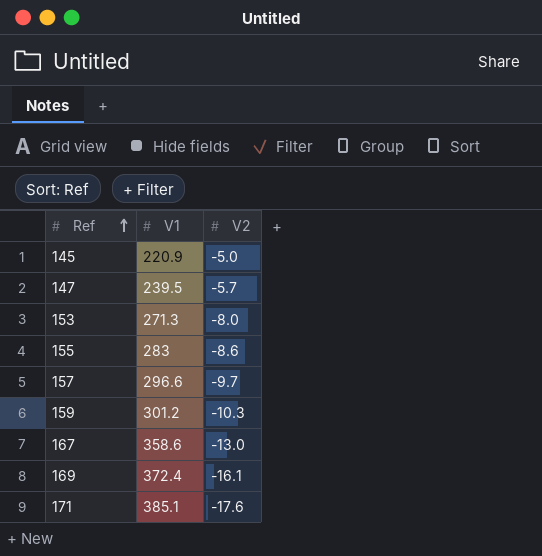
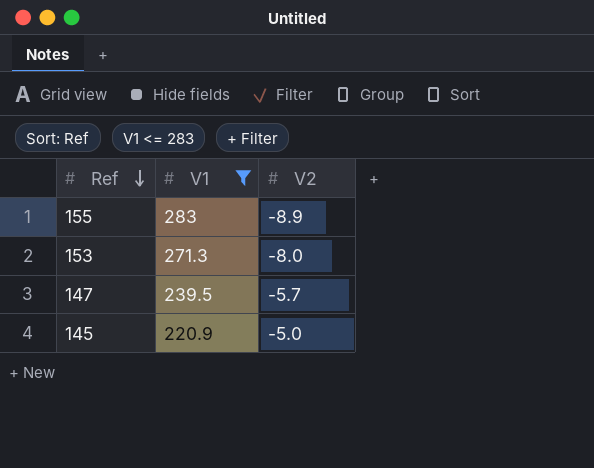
filter: none -> V1 <= 283
row order: Ref ascending -> Ref descending
155 | V2: -8.6 -> -8.9

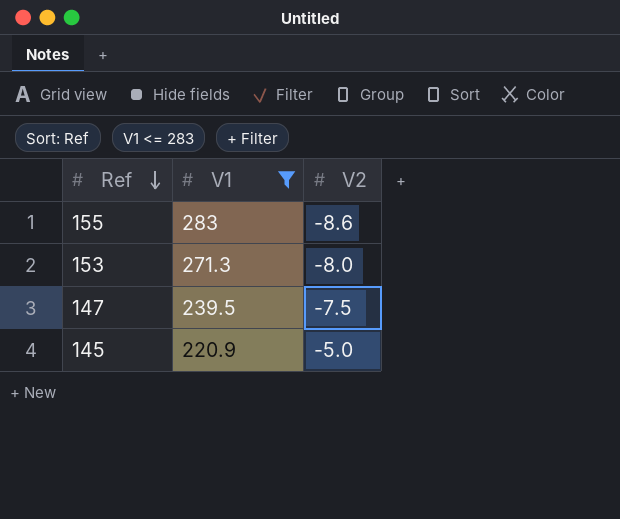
155 | V2: -8.9 -> -8.6
147 | V2: -5.7 -> -7.5

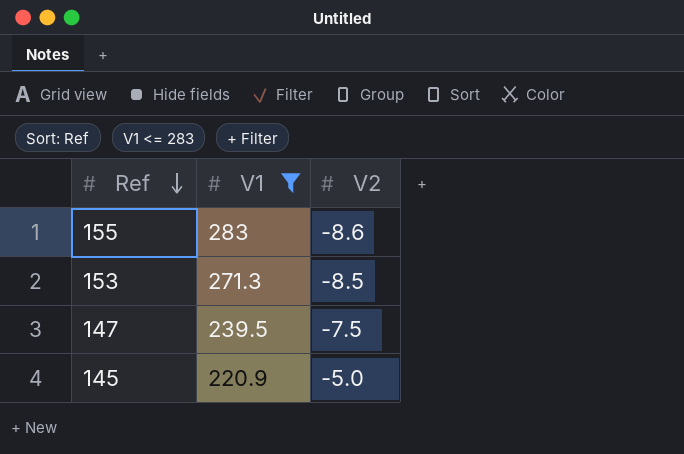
153 | V2: -8.0 -> -8.5

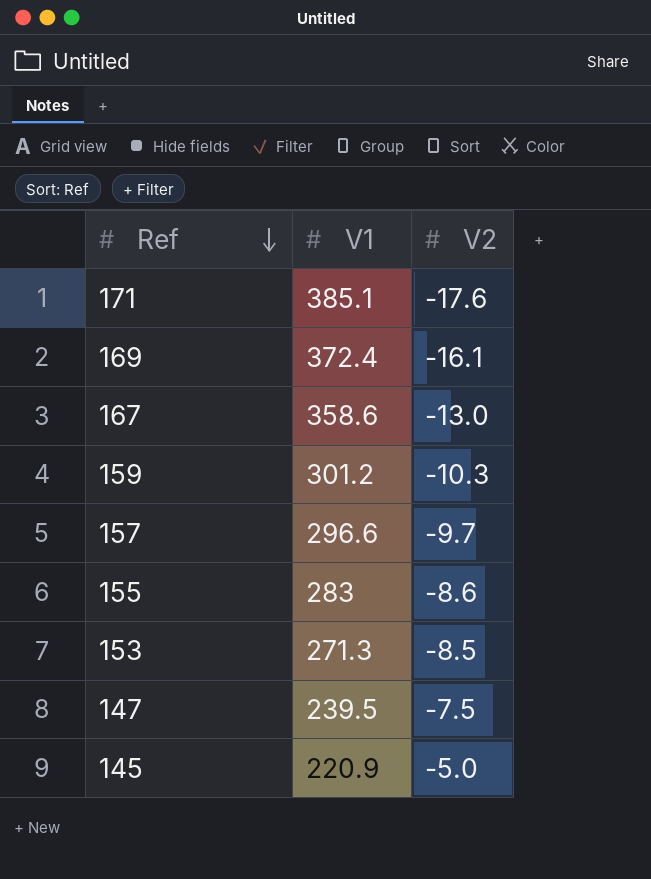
filter: V1 <= 283 -> none

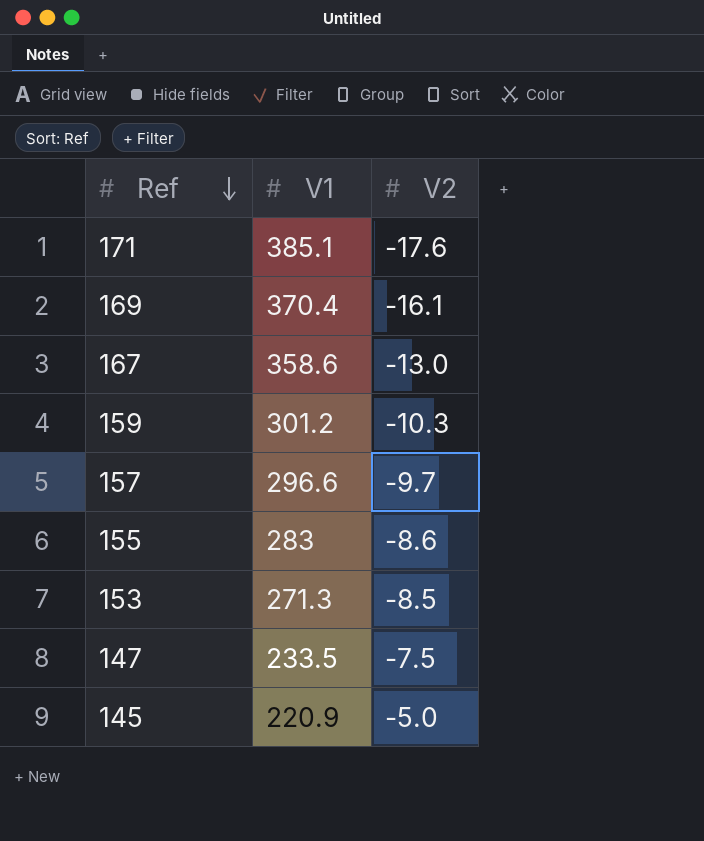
169 | V1: 372.4 -> 370.4
147 | V1: 239.5 -> 233.5

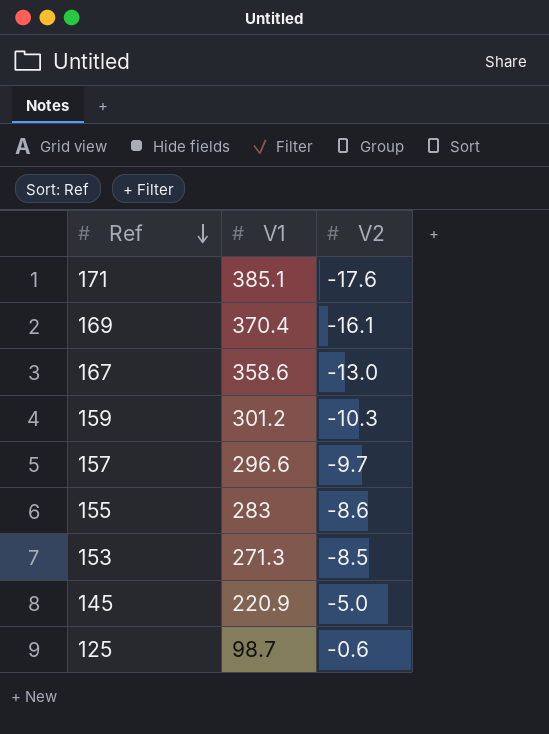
row 147: 233.5 | -7.5 -> none
row 125: none -> 98.7 | -0.6

